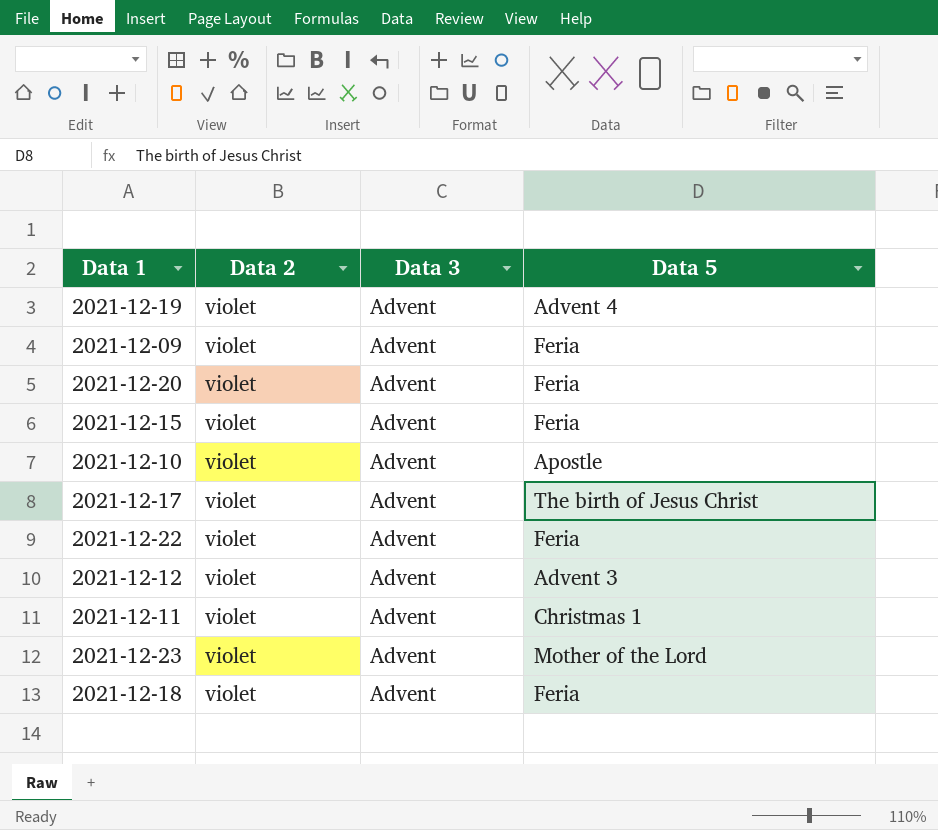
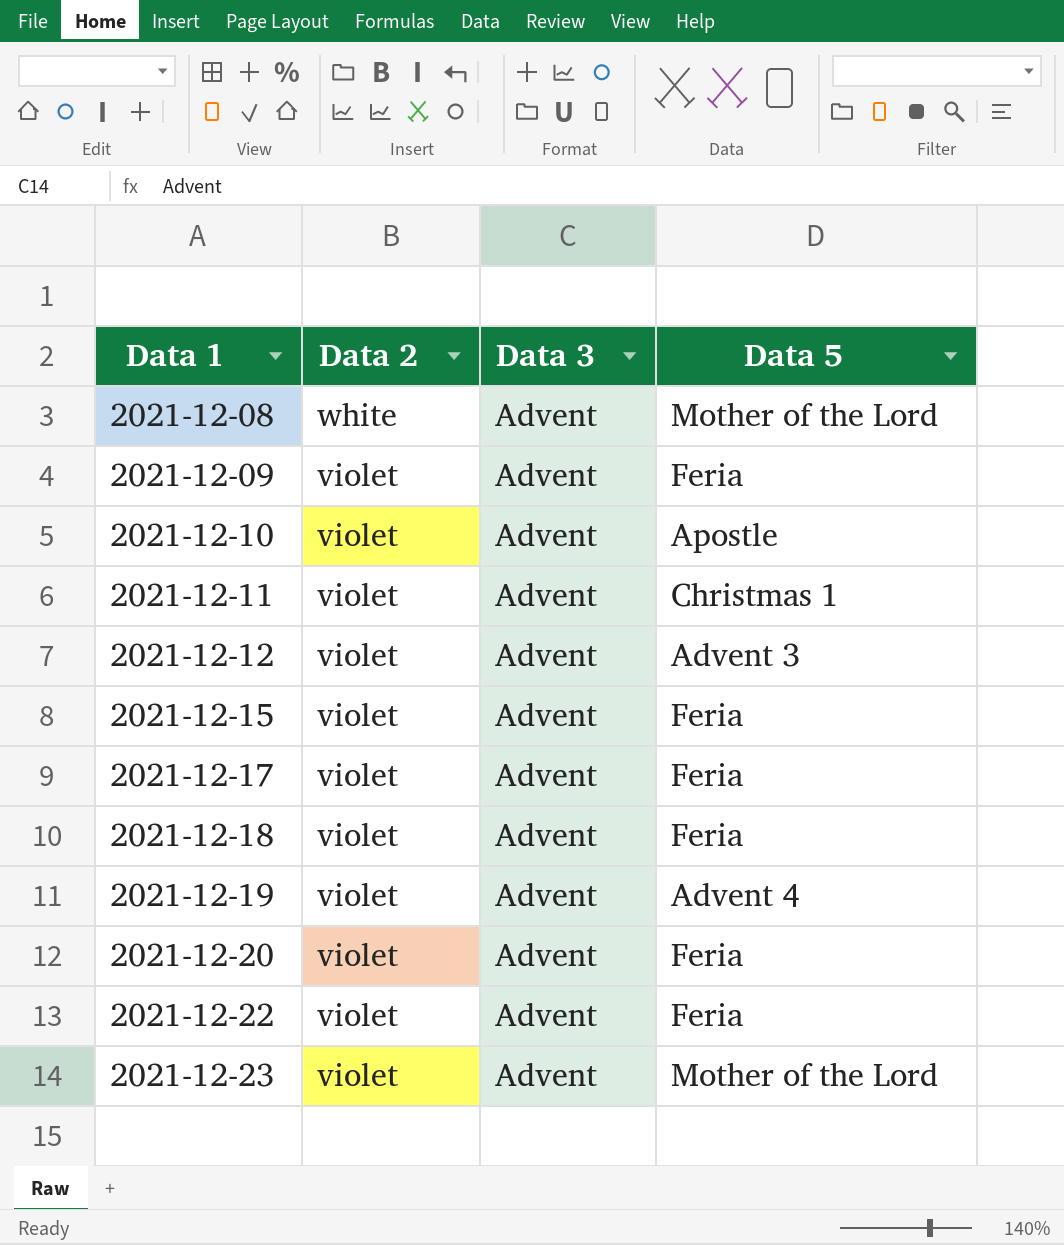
row order: none -> Data 1 ascending
row 2021-12-08: none -> white | Advent | Mother of the Lord
2021-12-17 | Data 5: The birth of Jesus Christ -> Feria

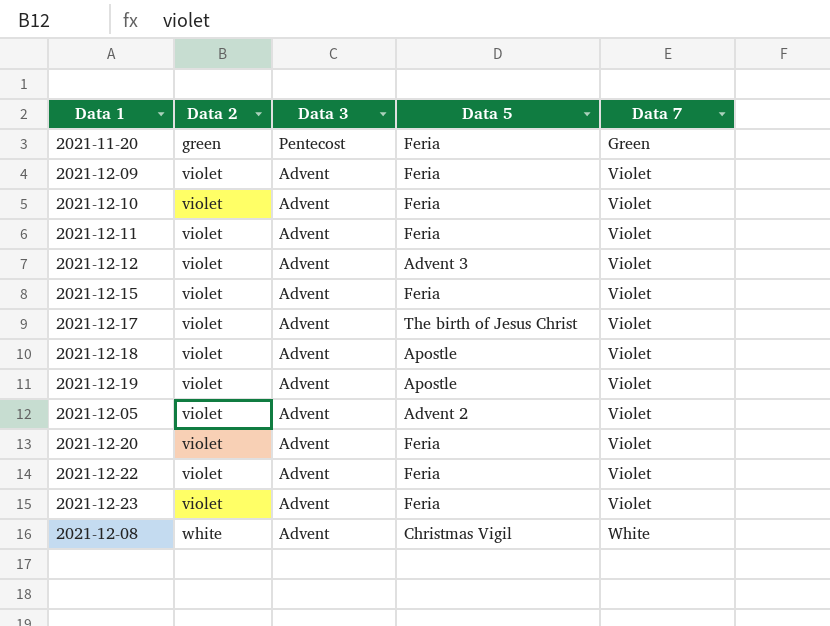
row order: Data 1 ascending -> Data 2 ascending
column Data 7 | position: none -> 5
row 2021-11-20: none -> green | Pentecost | Feria | Green
2021-12-10 | Data 5: Apostle -> Feria
2021-12-11 | Data 5: Christmas 1 -> Feria
2021-12-17 | Data 5: Feria -> The birth of Jesus Christ
2021-12-18 | Data 5: Feria -> Apostle
2021-12-19 | Data 5: Advent 4 -> Apostle
row 2021-12-05: none -> violet | Advent | Advent 2 | Violet
2021-12-23 | Data 5: Mother of the Lord -> Feria
2021-12-08 | Data 5: Mother of the Lord -> Christmas Vigil

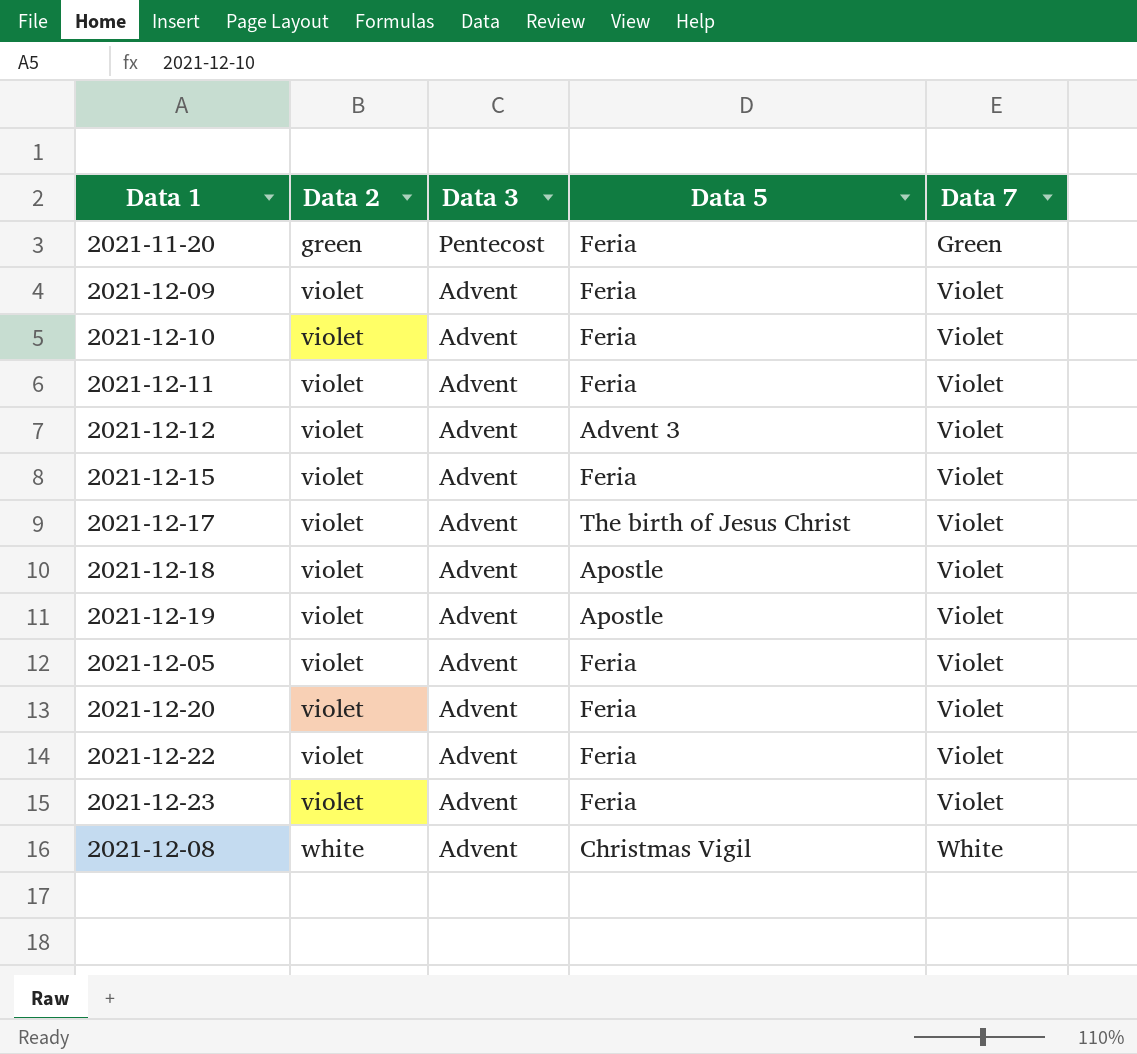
2021-12-05 | Data 5: Advent 2 -> Feria

